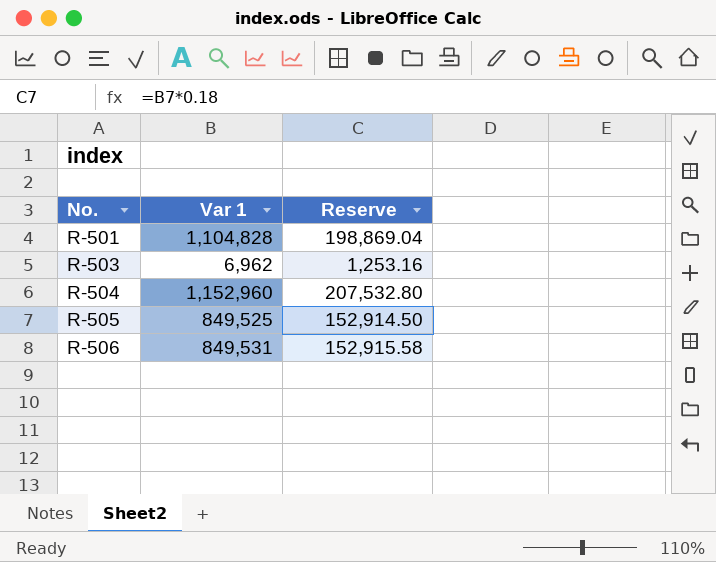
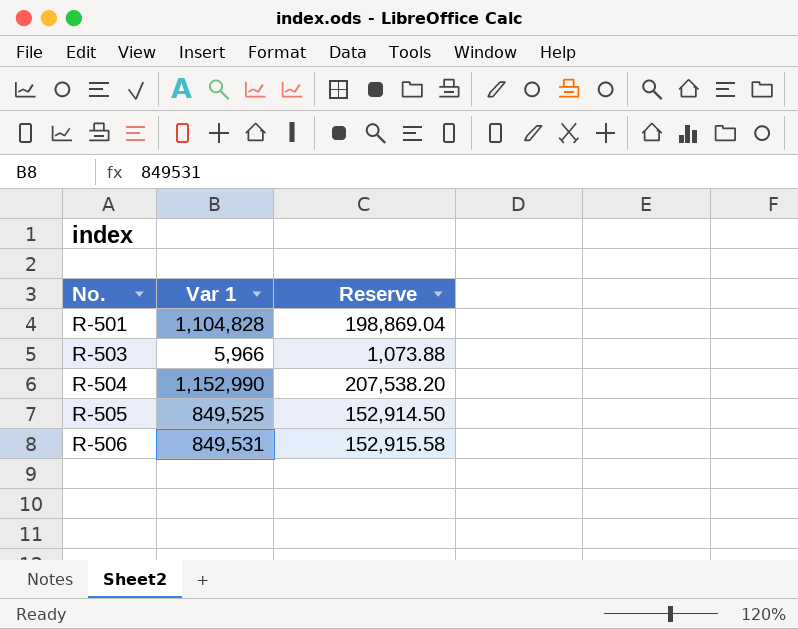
R-503 | Var 1: 6,962 -> 5,966
R-503 | Reserve: 1,253.16 -> 1,073.88
R-504 | Var 1: 1,152,960 -> 1,152,990
R-504 | Reserve: 207,532.80 -> 207,538.20

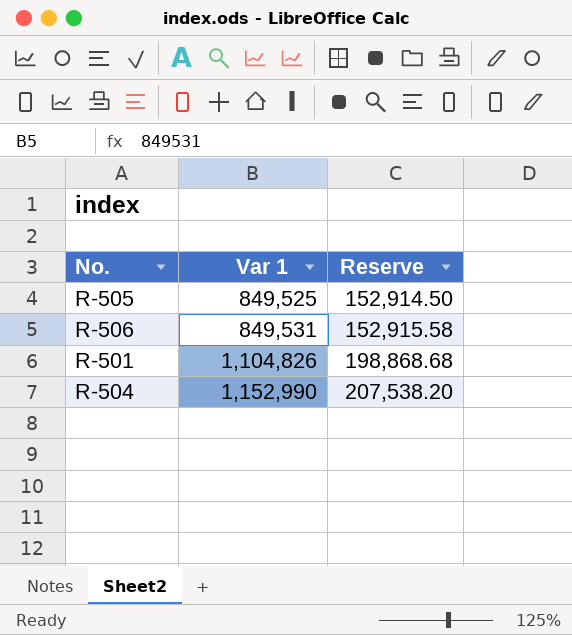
row order: No. ascending -> Var 1 ascending
row R-503: 5,966 | 1,073.88 -> none
R-501 | Var 1: 1,104,828 -> 1,104,826
R-501 | Reserve: 198,869.04 -> 198,868.68

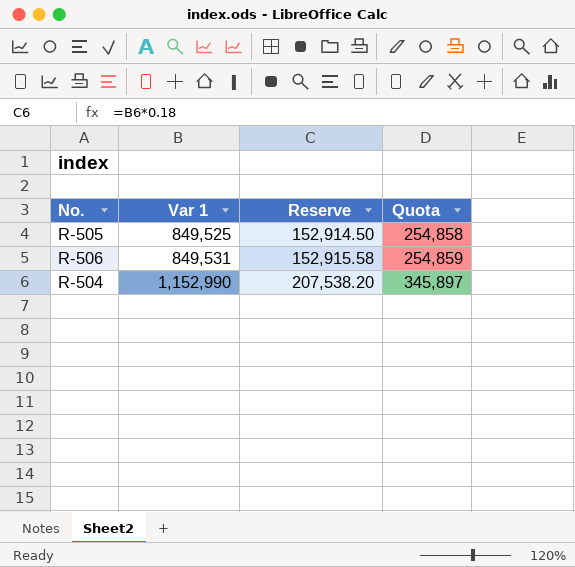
column Quota | formula: none -> [Var 1] * 0.3
row R-501: 1,104,826 | 198,868.68 -> none

